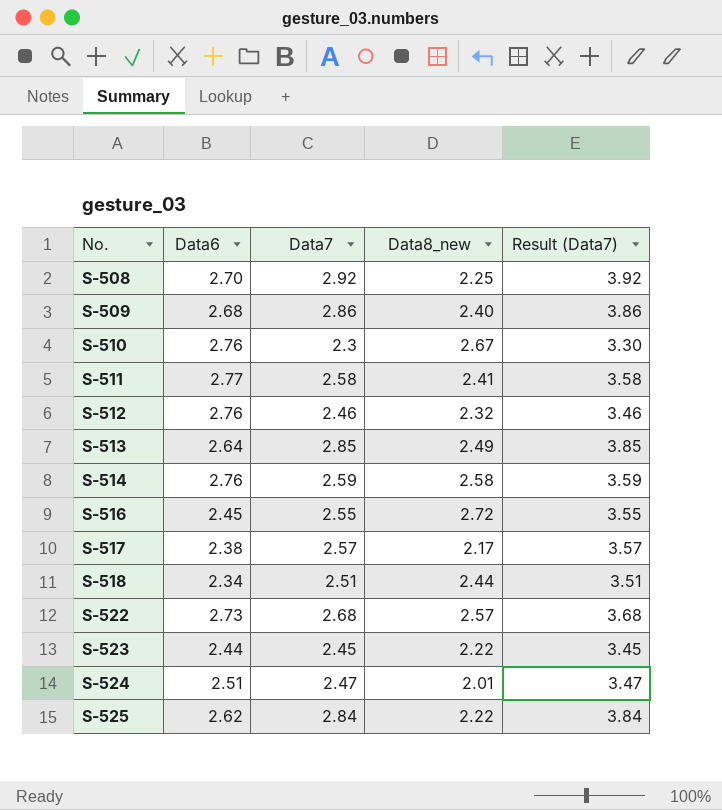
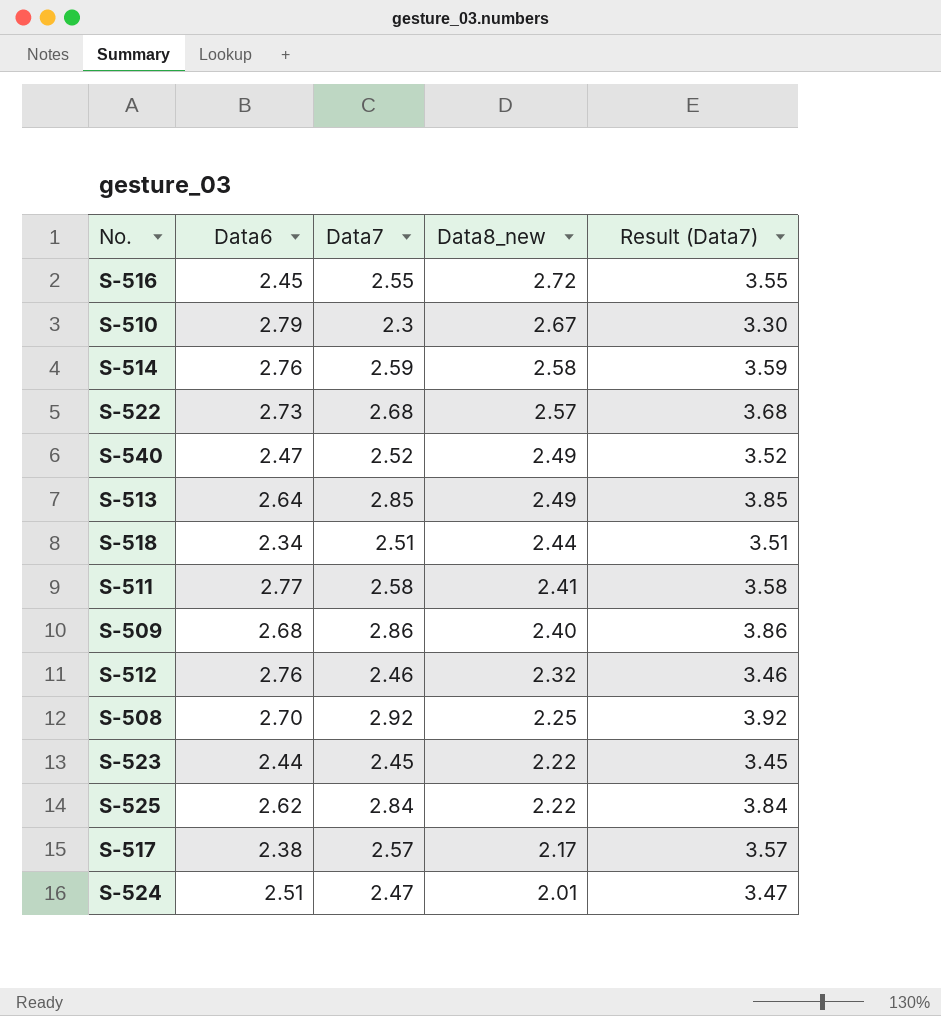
row order: No. ascending -> Data8_new descending
S-510 | Data6: 2.76 -> 2.79
row S-540: none -> 2.47 | 2.52 | 2.49 | 3.52

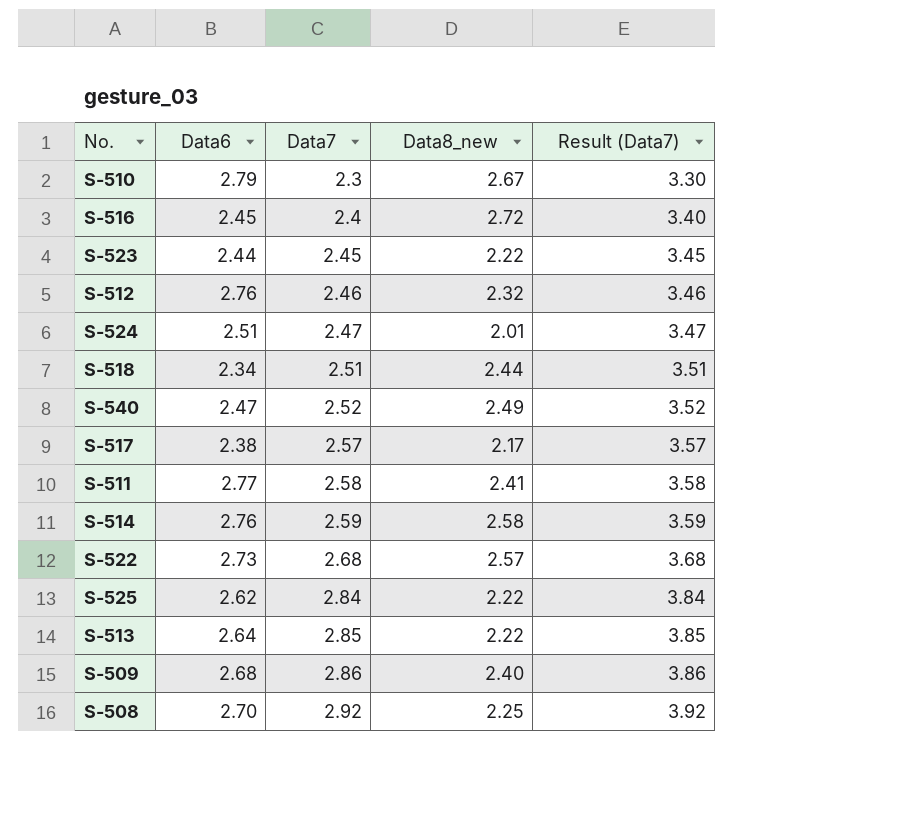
row order: Data8_new descending -> Data7 ascending
S-516 | Data7: 2.55 -> 2.4
S-516 | Result (Data7): 3.55 -> 3.40
S-513 | Data8_new: 2.49 -> 2.22

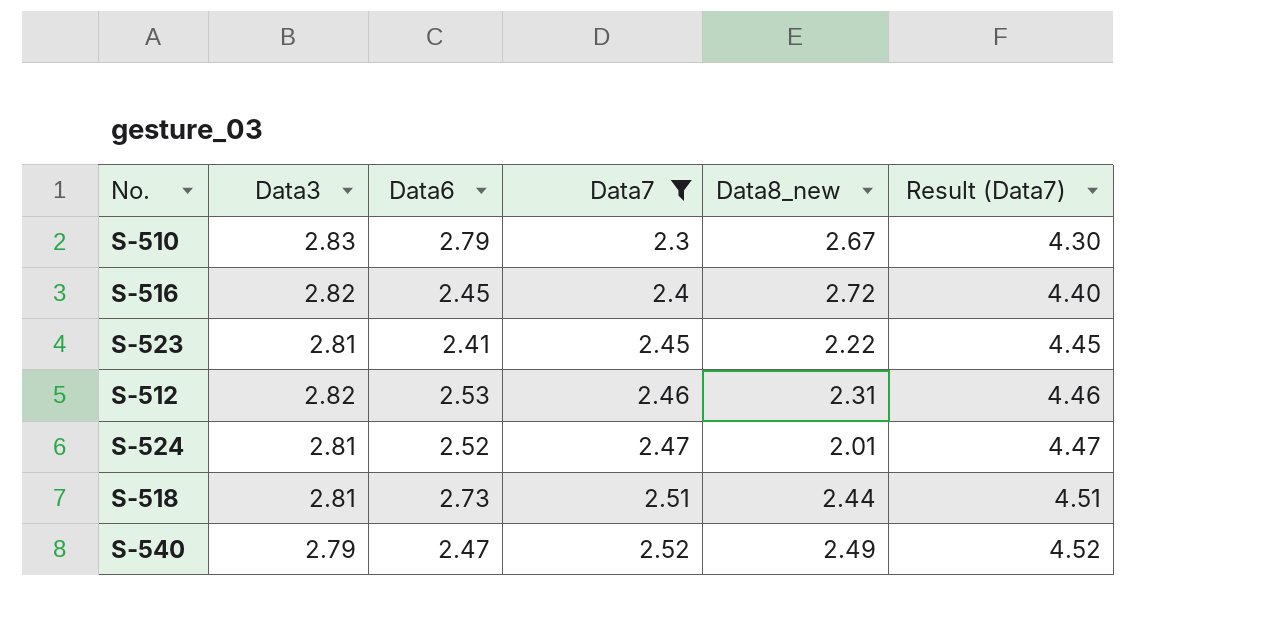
filter: none -> Data7 <= 2.52
column Data3 | position: none -> 2
column Result (Data7) | formula: [Data7] + 1 -> [Data7] + 2
S-523 | Data6: 2.44 -> 2.41
S-512 | Data6: 2.76 -> 2.53
S-512 | Data8_new: 2.32 -> 2.31
S-524 | Data6: 2.51 -> 2.52
S-518 | Data6: 2.34 -> 2.73

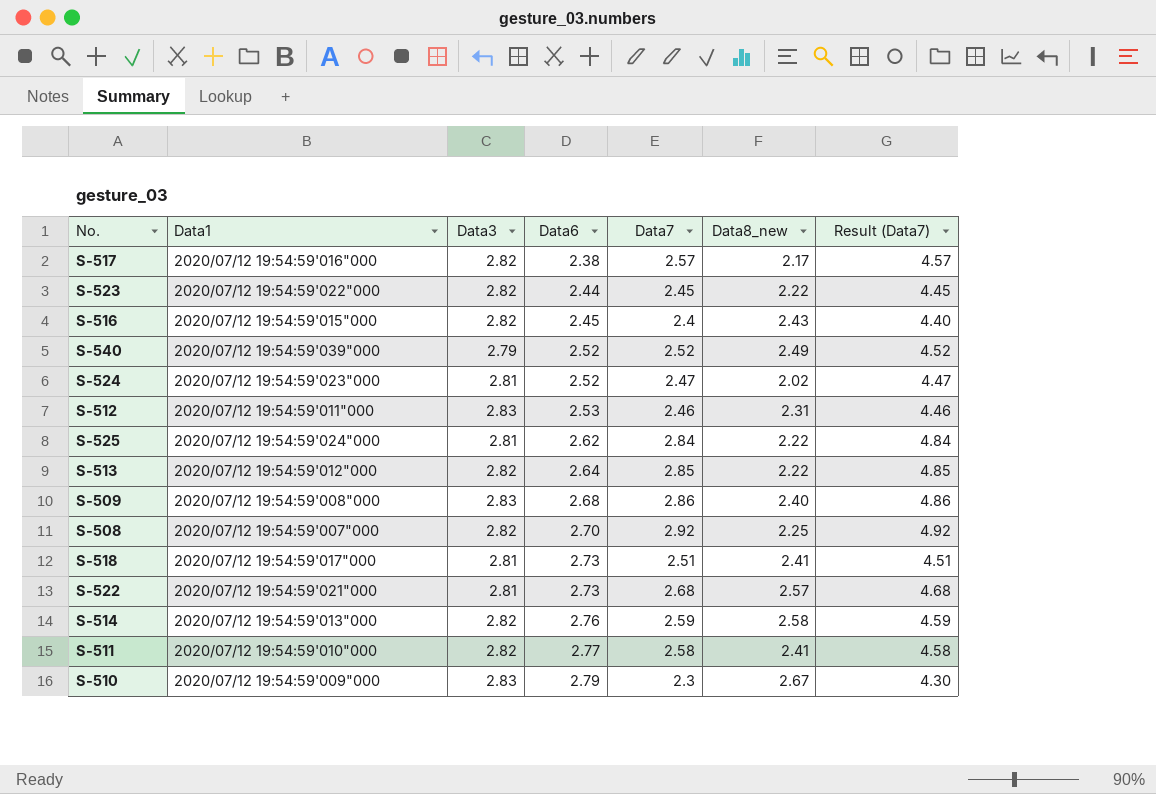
filter: Data7 <= 2.52 -> none
row order: Data7 ascending -> Data6 ascending
column Data1 | position: none -> 2
S-523 | Data3: 2.81 -> 2.82
S-523 | Data6: 2.41 -> 2.44
S-516 | Data8_new: 2.72 -> 2.43
S-540 | Data6: 2.47 -> 2.52
S-524 | Data8_new: 2.01 -> 2.02
S-512 | Data3: 2.82 -> 2.83
S-518 | Data8_new: 2.44 -> 2.41

